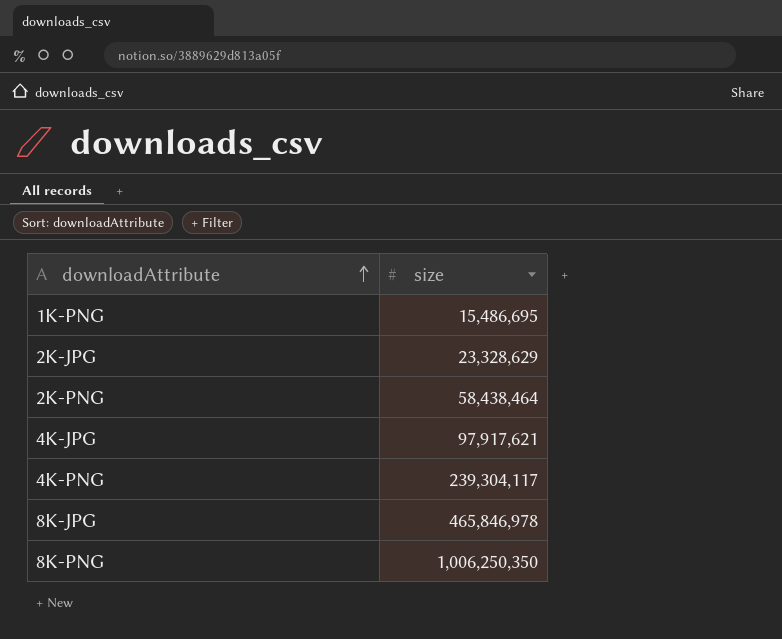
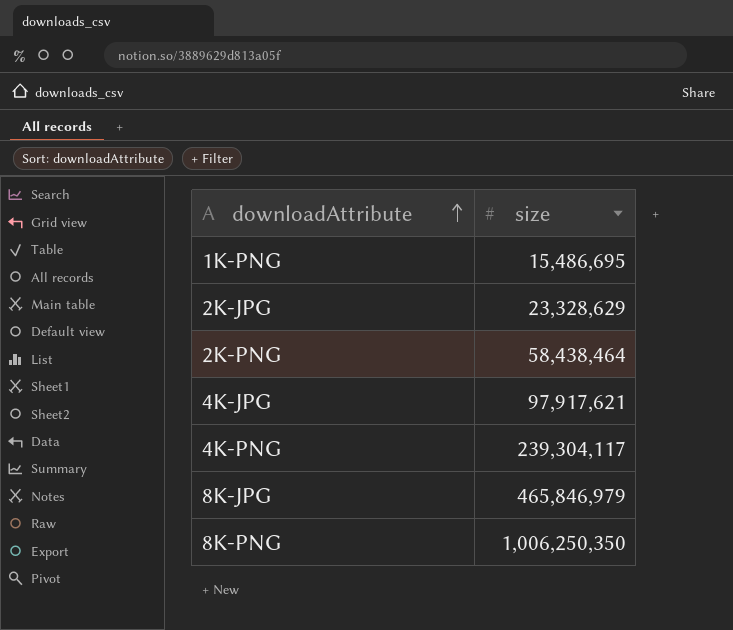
8K-JPG | size: 465,846,978 -> 465,846,979

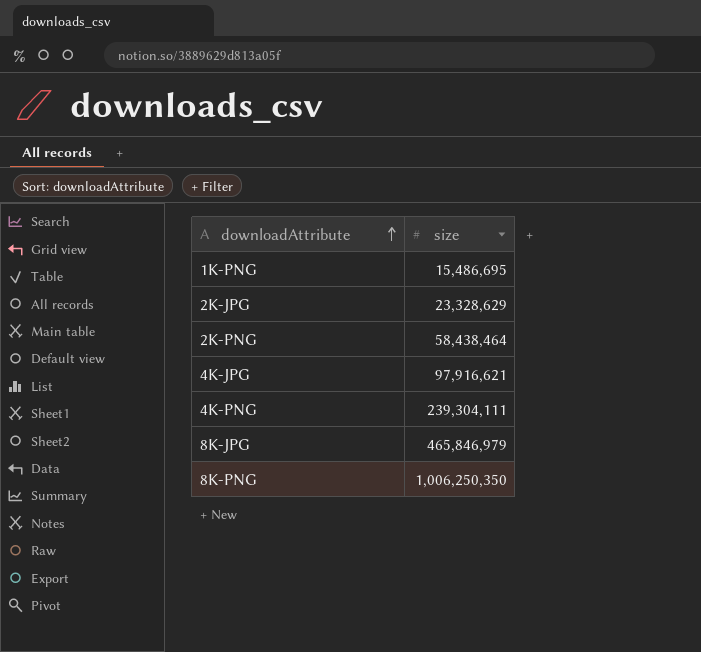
4K-JPG | size: 97,917,621 -> 97,916,621
4K-PNG | size: 239,304,117 -> 239,304,111

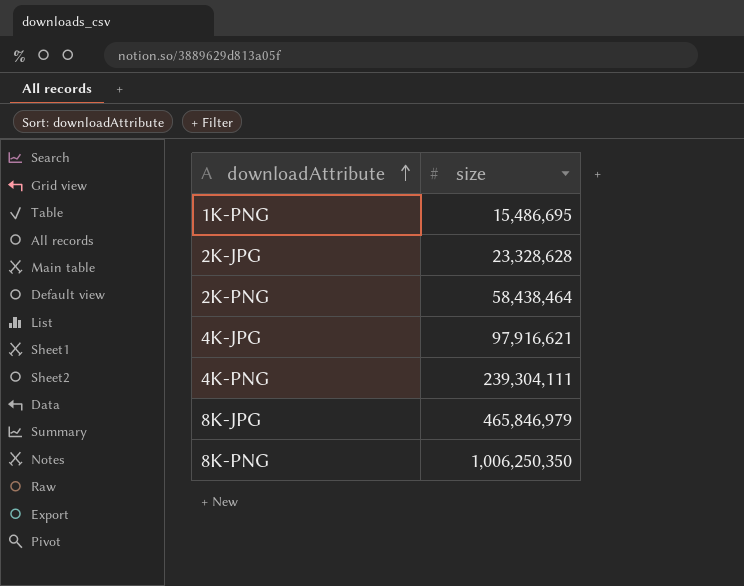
2K-JPG | size: 23,328,629 -> 23,328,628

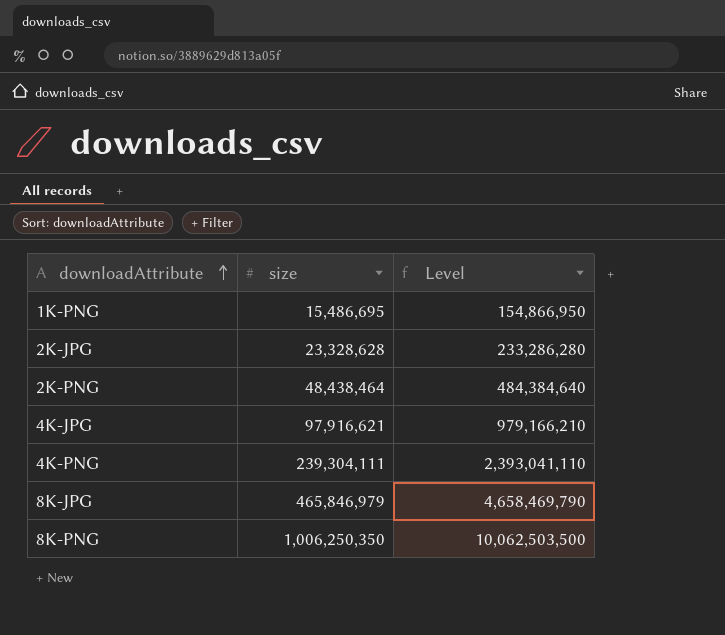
column Level | formula: none -> [size] * 10
2K-PNG | size: 58,438,464 -> 48,438,464

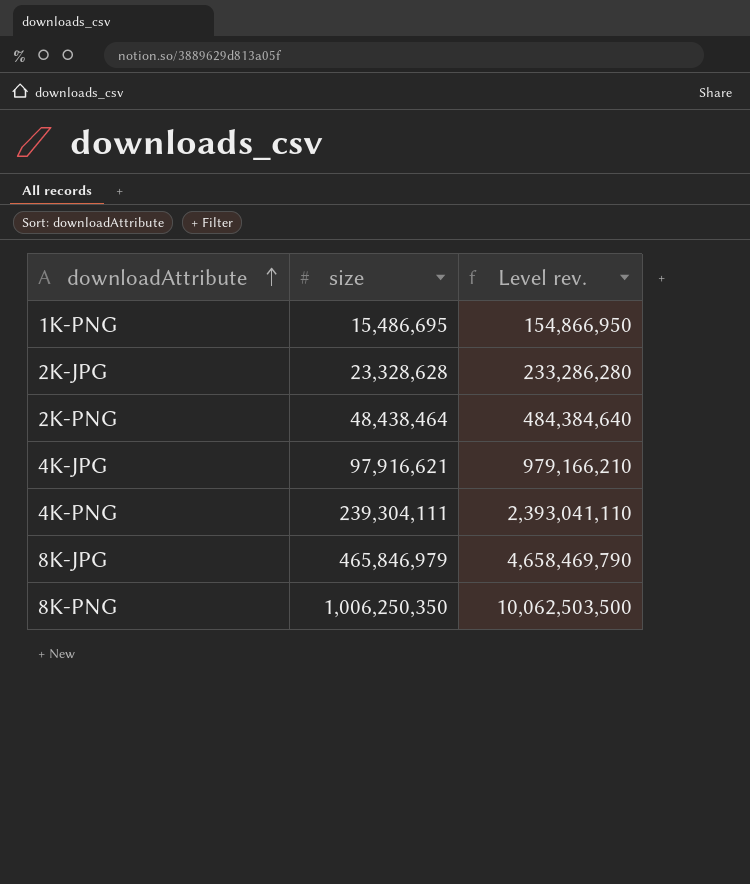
column name: Level -> Level rev.

